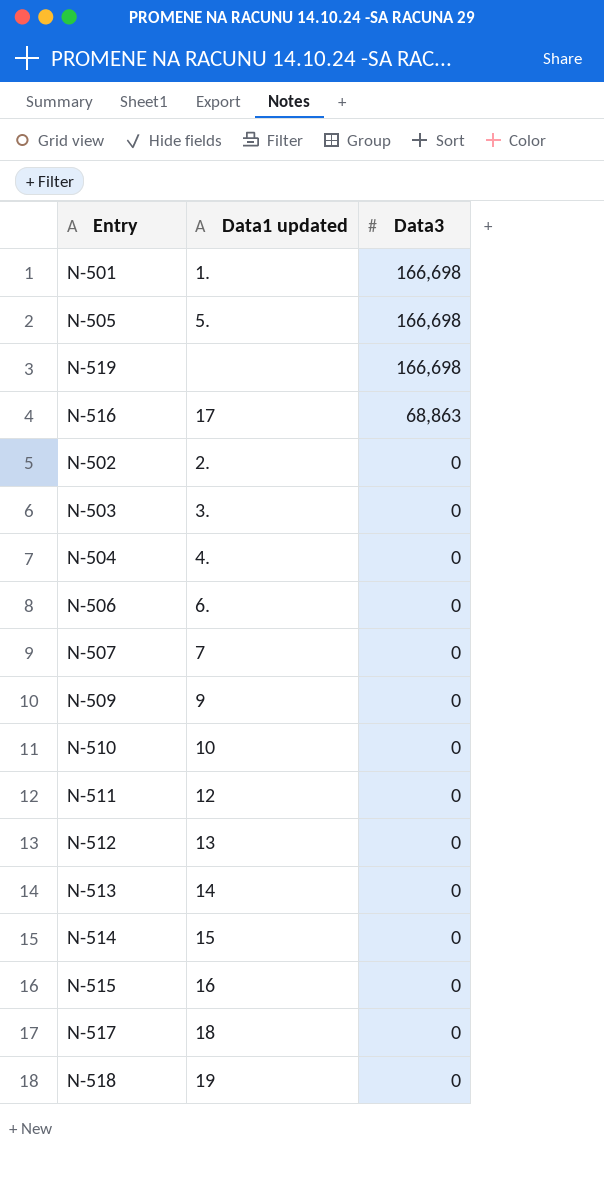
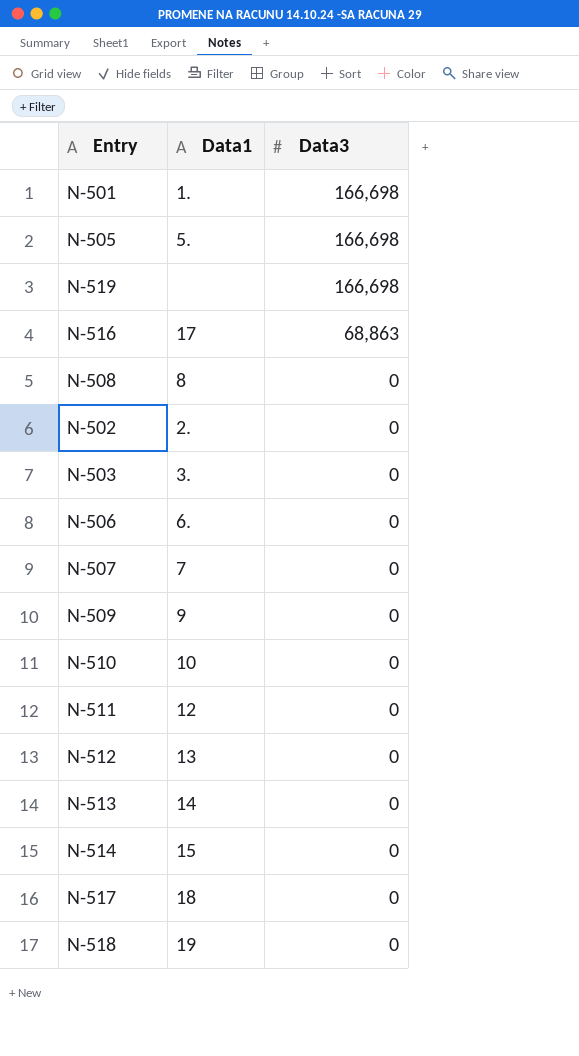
column name: Data1 updated -> Data1
row N-504: 4. | 0 -> none
row N-515: 16 | 0 -> none
row N-508: none -> 8 | 0

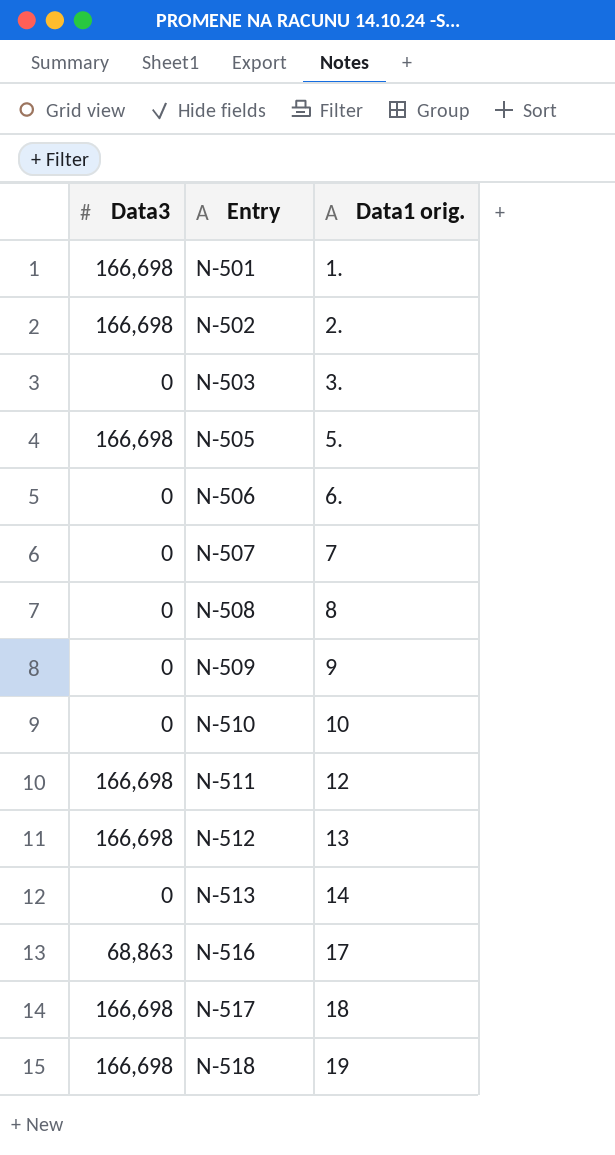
row order: Data3 descending -> Entry ascending
column Data3 | position: 3 -> 1
column name: Data1 -> Data1 orig.
row N-519: none | 166,698 -> none
row N-514: 15 | 0 -> none
N-502 | Data3: 0 -> 166,698
N-511 | Data3: 0 -> 166,698
N-512 | Data3: 0 -> 166,698
N-517 | Data3: 0 -> 166,698
N-518 | Data3: 0 -> 166,698

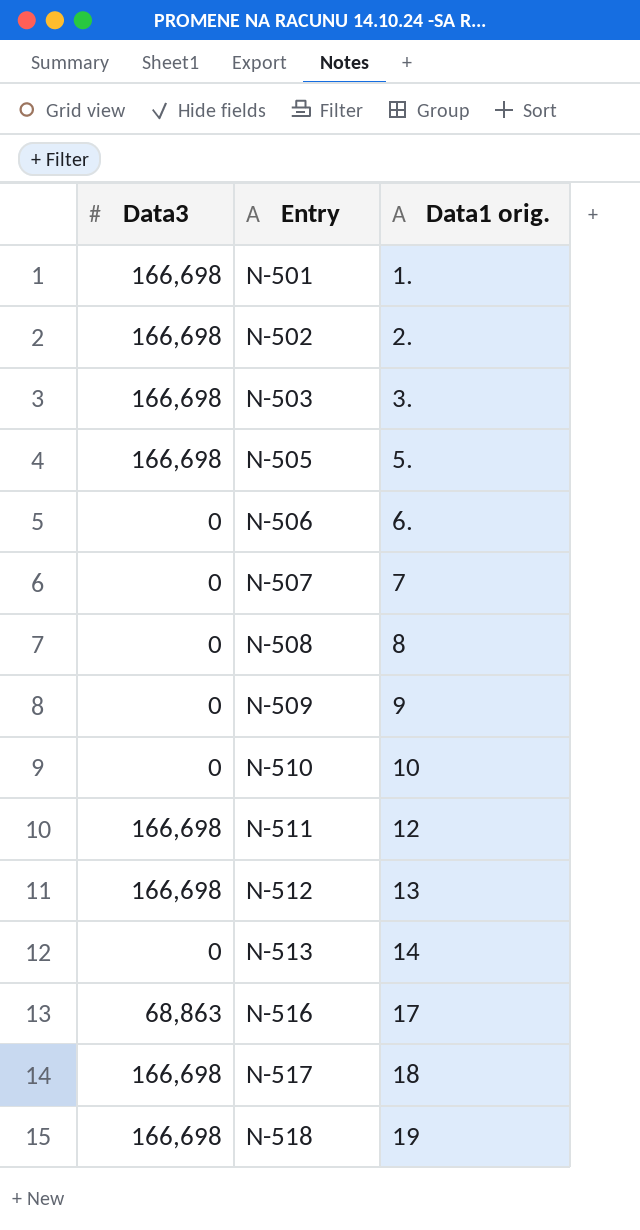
N-503 | Data3: 0 -> 166,698

